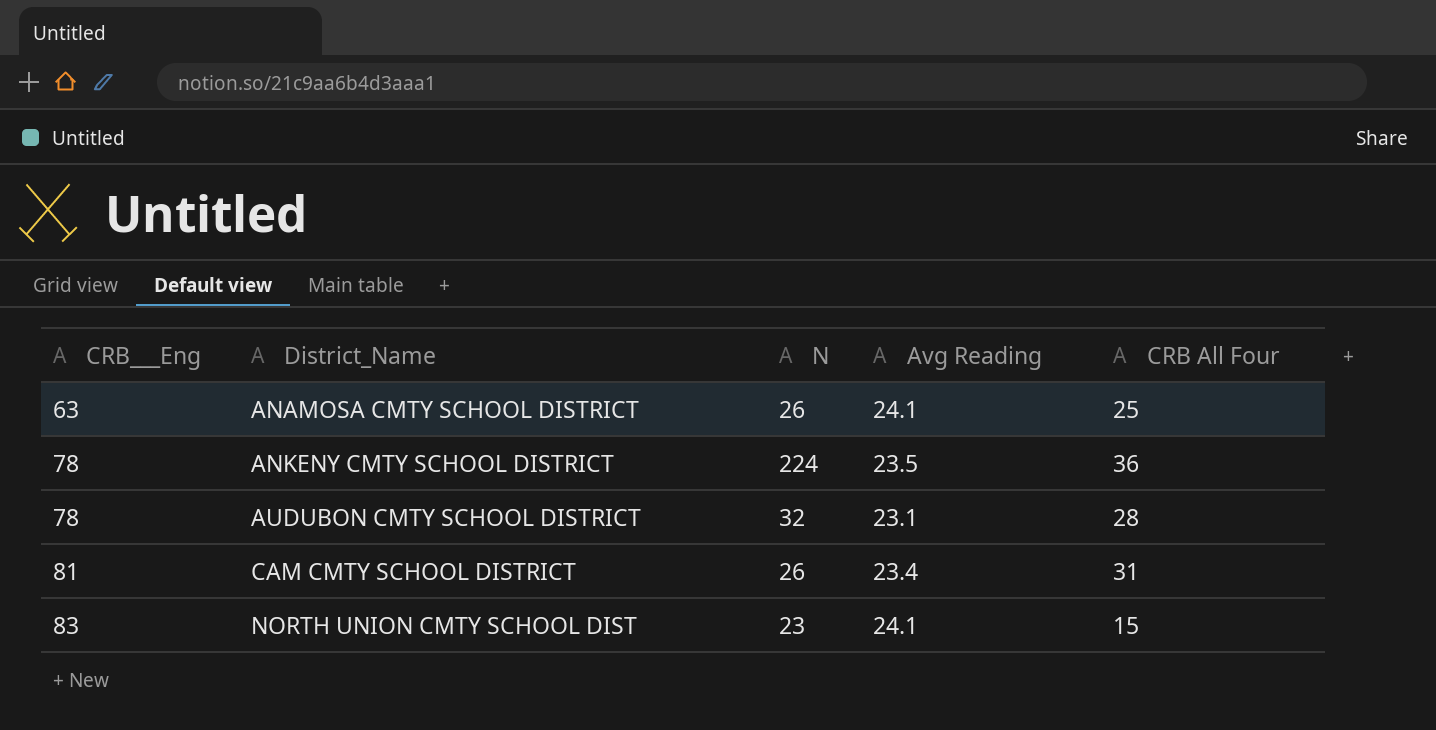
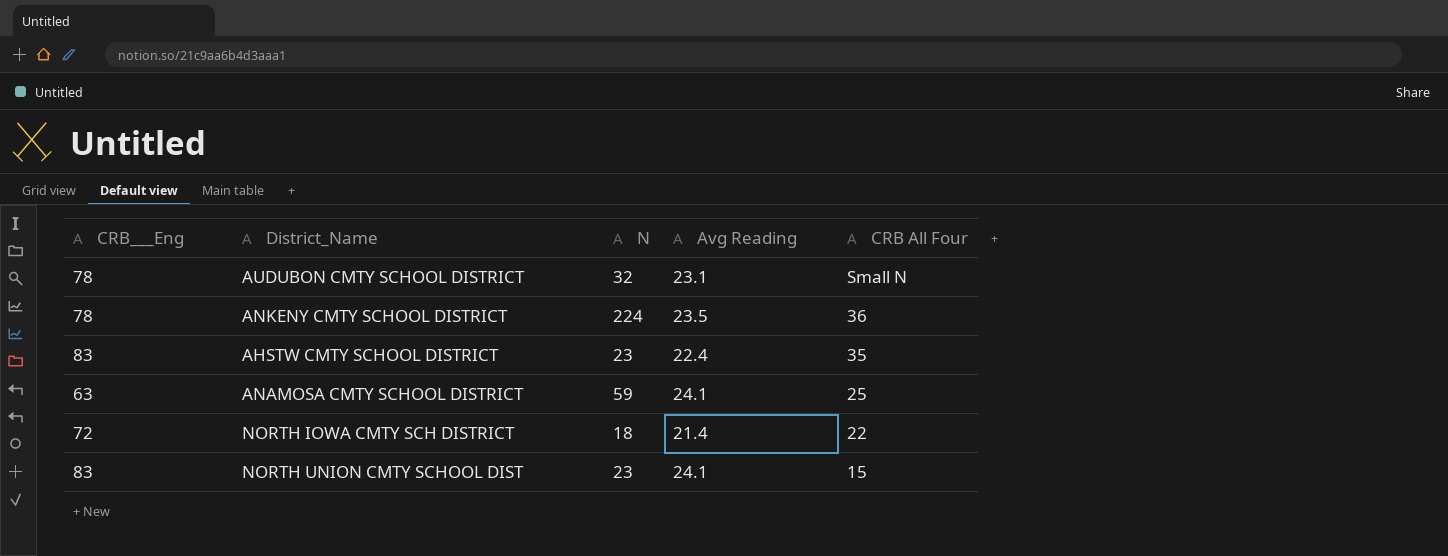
row order: CRB___Eng ascending -> CRB All Four descending
row CAM CMTY SCHOOL DISTRICT: 81 | 26 | 23.4 | 31 -> none
AUDUBON CMTY SCHOOL DISTRICT | CRB All Four: 28 -> Small N
row AHSTW CMTY SCHOOL DISTRICT: none -> 83 | 23 | 22.4 | 35
ANAMOSA CMTY SCHOOL DISTRICT | N: 26 -> 59
row NORTH IOWA CMTY SCH DISTRICT: none -> 72 | 18 | 21.4 | 22

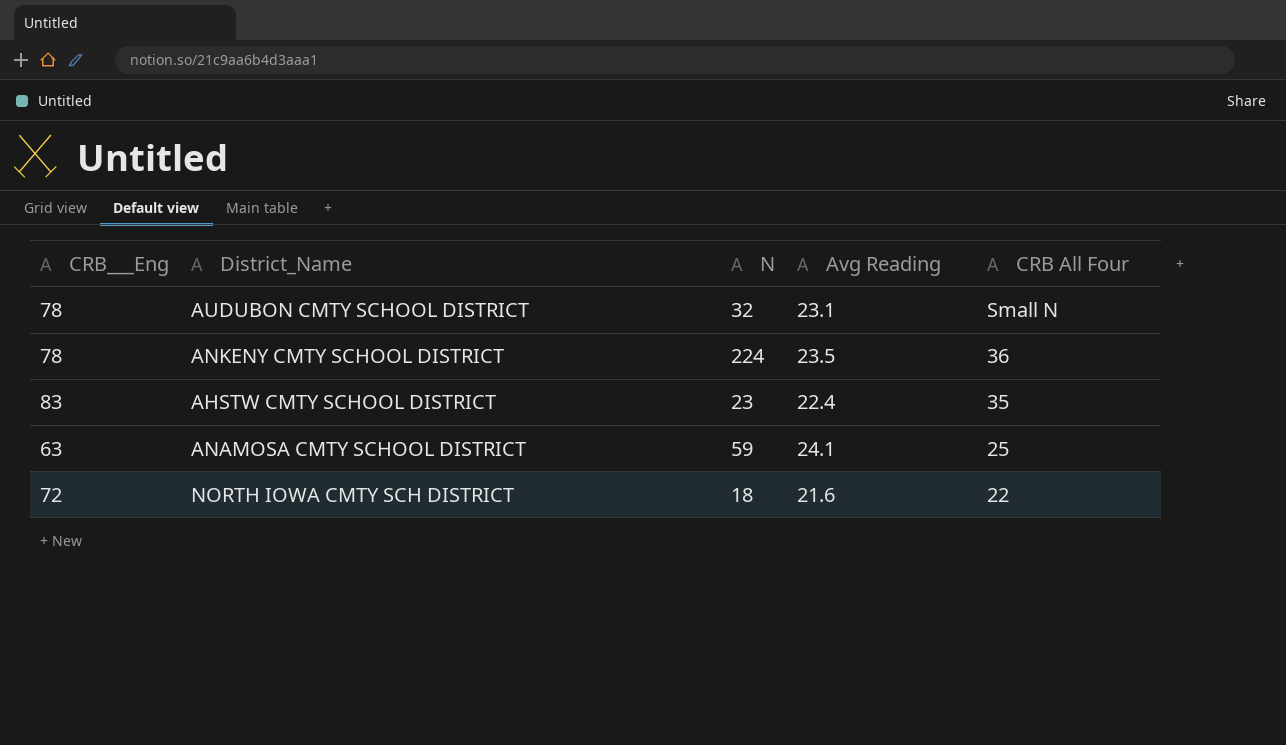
row NORTH UNION CMTY SCHOOL DIST: 83 | 23 | 24.1 | 15 -> none
NORTH IOWA CMTY SCH DISTRICT | Avg Reading: 21.4 -> 21.6

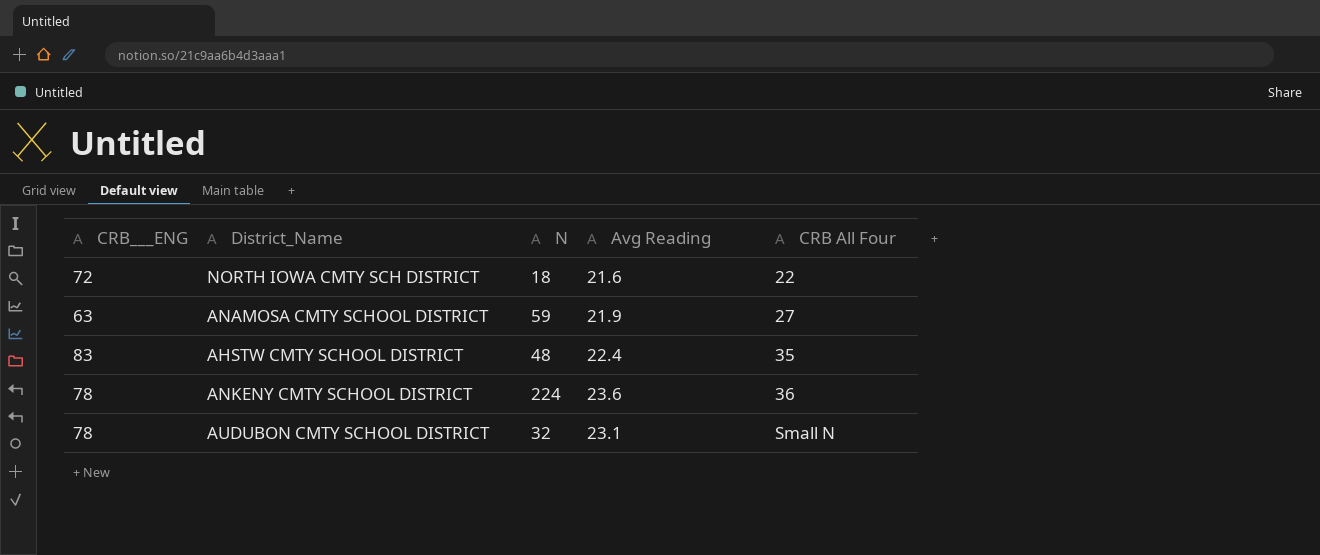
row order: CRB All Four descending -> CRB All Four ascending
column name: CRB___Eng -> CRB___ENG
ANAMOSA CMTY SCHOOL DISTRICT | Avg Reading: 24.1 -> 21.9
ANAMOSA CMTY SCHOOL DISTRICT | CRB All Four: 25 -> 27
AHSTW CMTY SCHOOL DISTRICT | N: 23 -> 48
ANKENY CMTY SCHOOL DISTRICT | Avg Reading: 23.5 -> 23.6

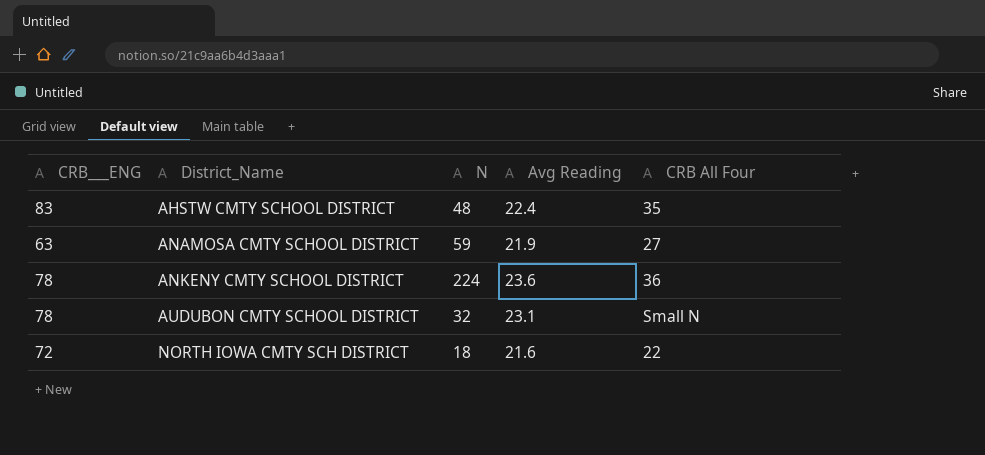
row order: CRB All Four ascending -> District_Name ascending

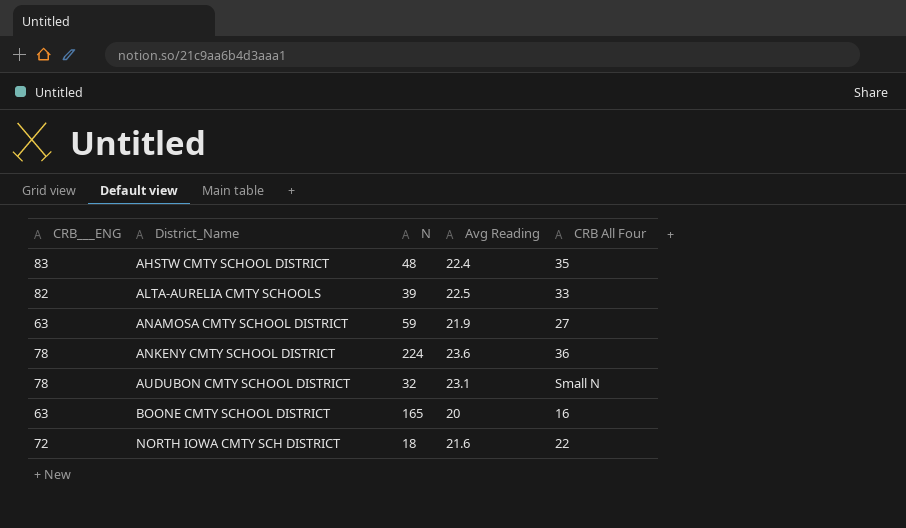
row ALTA-AURELIA CMTY SCHOOLS: none -> 82 | 39 | 22.5 | 33
row BOONE CMTY SCHOOL DISTRICT: none -> 63 | 165 | 20 | 16

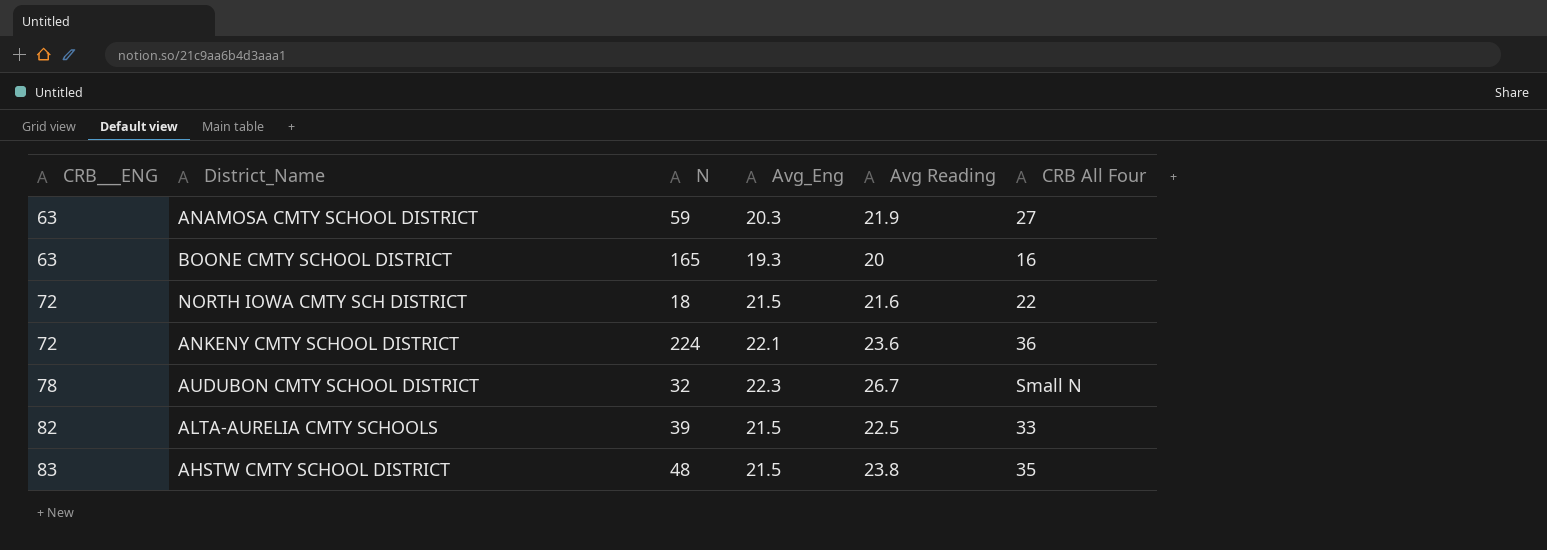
row order: District_Name ascending -> CRB___ENG ascending
column Avg_Eng | position: none -> 4
ANKENY CMTY SCHOOL DISTRICT | CRB___ENG: 78 -> 72
AUDUBON CMTY SCHOOL DISTRICT | Avg Reading: 23.1 -> 26.7
AHSTW CMTY SCHOOL DISTRICT | Avg Reading: 22.4 -> 23.8

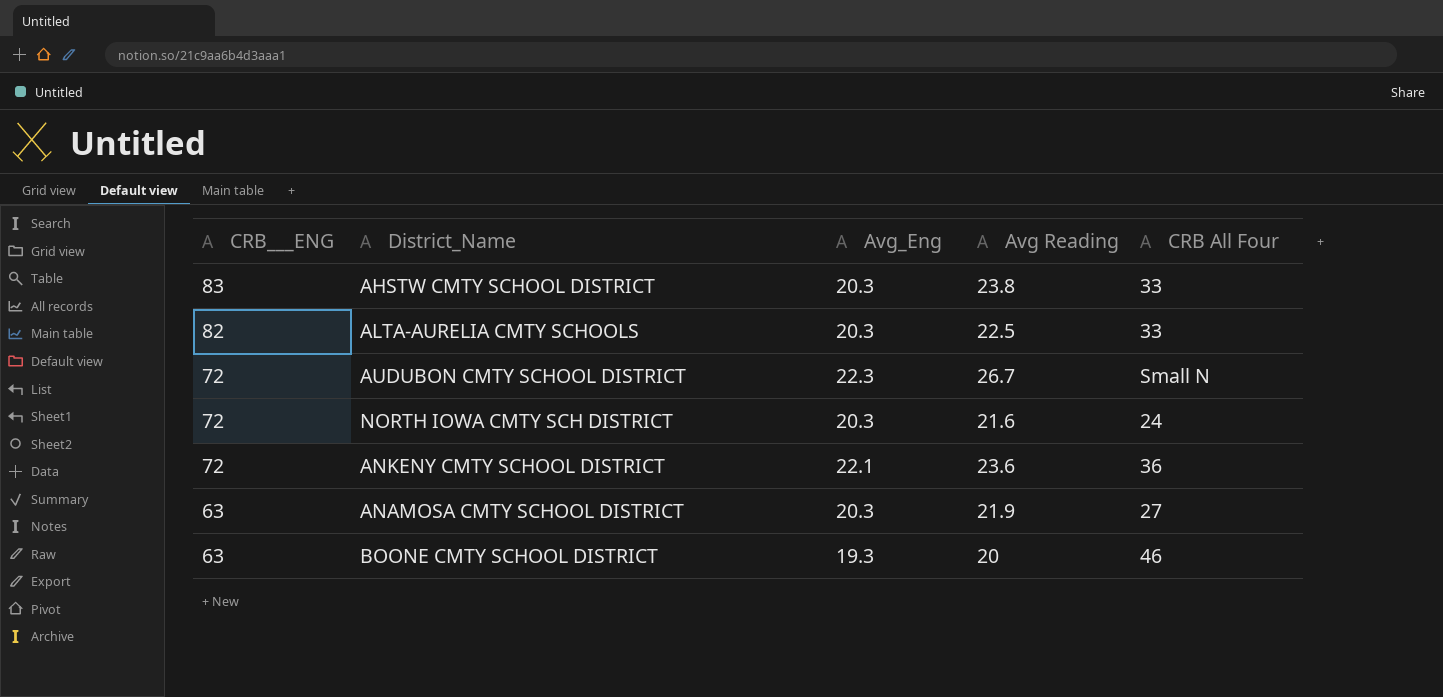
row order: CRB___ENG ascending -> CRB___ENG descending
column N | position: 3 -> none
AHSTW CMTY SCHOOL DISTRICT | Avg_Eng: 21.5 -> 20.3
AHSTW CMTY SCHOOL DISTRICT | CRB All Four: 35 -> 33
ALTA-AURELIA CMTY SCHOOLS | Avg_Eng: 21.5 -> 20.3
AUDUBON CMTY SCHOOL DISTRICT | CRB___ENG: 78 -> 72
NORTH IOWA CMTY SCH DISTRICT | Avg_Eng: 21.5 -> 20.3
NORTH IOWA CMTY SCH DISTRICT | CRB All Four: 22 -> 24
BOONE CMTY SCHOOL DISTRICT | CRB All Four: 16 -> 46

